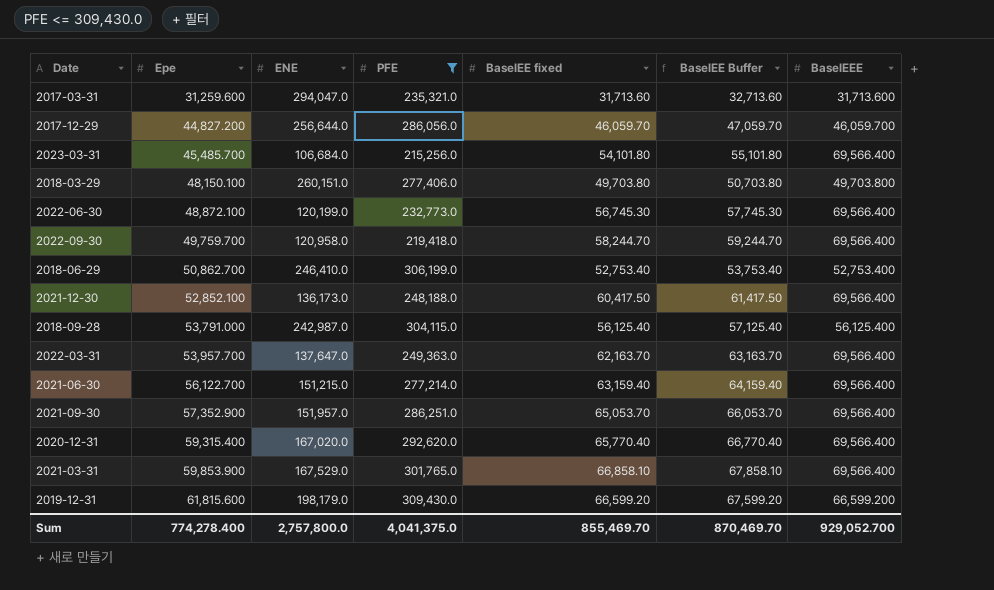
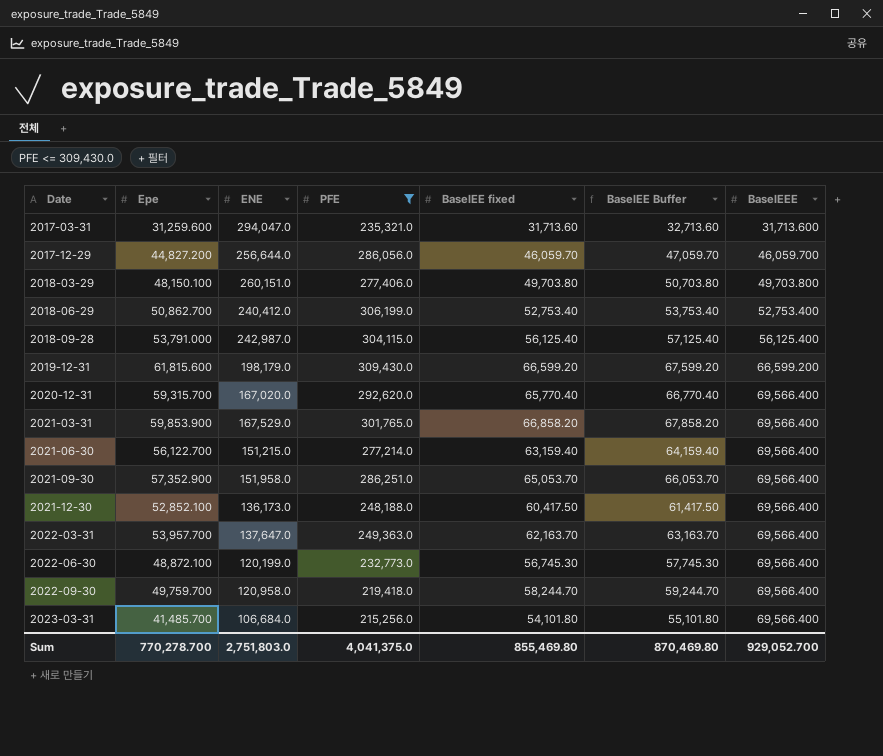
row order: Epe ascending -> Date ascending
2018-06-29 | ENE: 246,410.0 -> 240,412.0
2020-12-31 | Epe: 59,315.400 -> 59,315.700
2021-03-31 | BaselEE fixed: 66,858.10 -> 66,858.20
2021-03-31 | BaselEE Buffer: 67,858.10 -> 67,858.20
2021-09-30 | ENE: 151,957.0 -> 151,958.0
2023-03-31 | Epe: 45,485.700 -> 41,485.700
Sum | Epe: 774,278.400 -> 770,278.700
Sum | ENE: 2,757,800.0 -> 2,751,803.0
Sum | BaselEE fixed: 855,469.70 -> 855,469.80
Sum | BaselEE Buffer: 870,469.70 -> 870,469.80

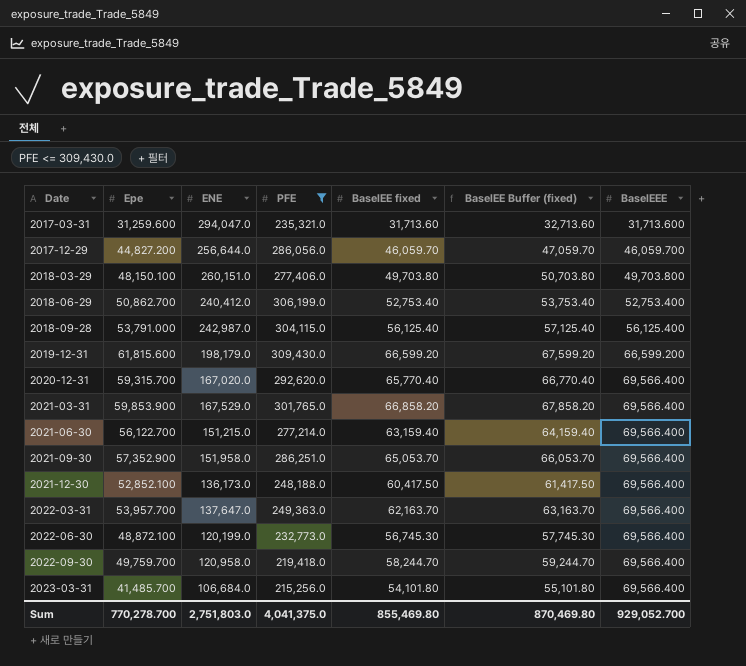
column name: BaselEE Buffer -> BaselEE Buffer (fixed)

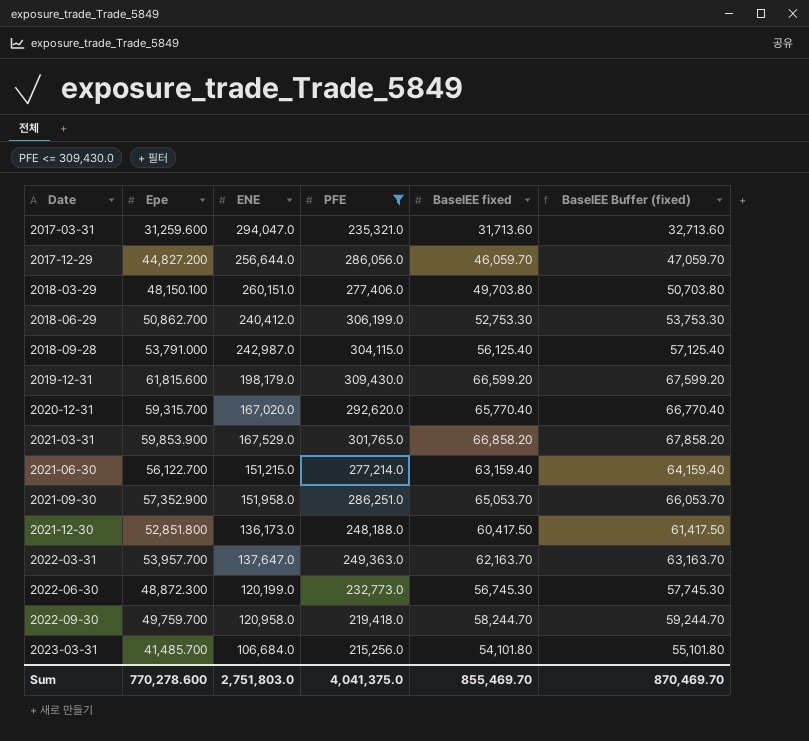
column BaselEEE | position: 7 -> none
2018-06-29 | BaselEE fixed: 52,753.40 -> 52,753.30
2018-06-29 | BaselEE Buffer (fixed): 53,753.40 -> 53,753.30
2021-12-30 | Epe: 52,852.100 -> 52,851.800
2022-06-30 | Epe: 48,872.100 -> 48,872.300
Sum | Epe: 770,278.700 -> 770,278.600
Sum | BaselEE fixed: 855,469.80 -> 855,469.70
Sum | BaselEE Buffer (fixed): 870,469.80 -> 870,469.70

